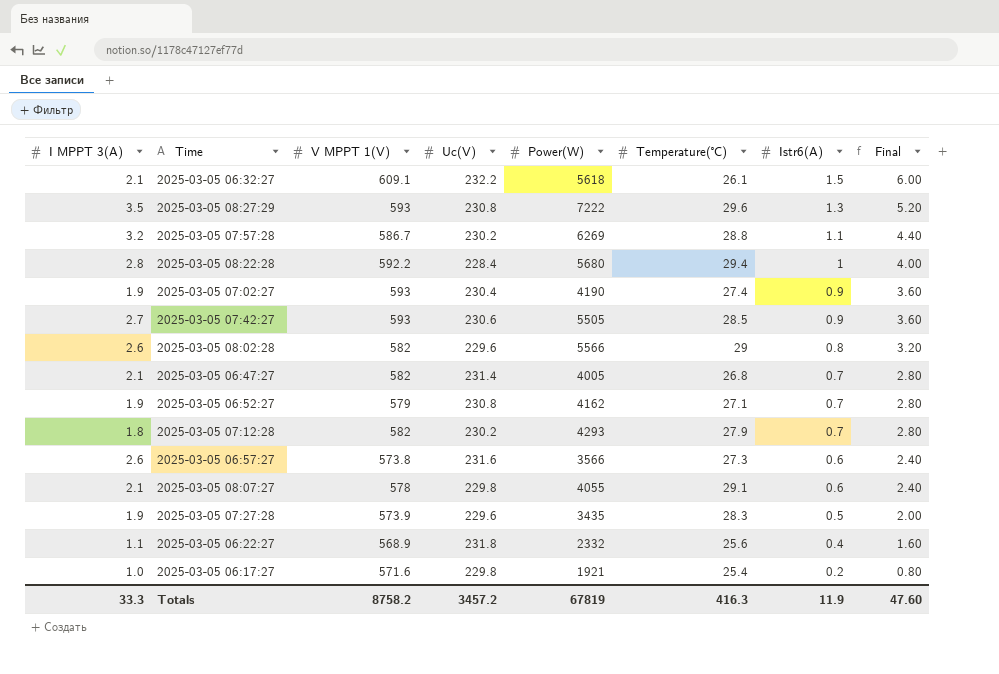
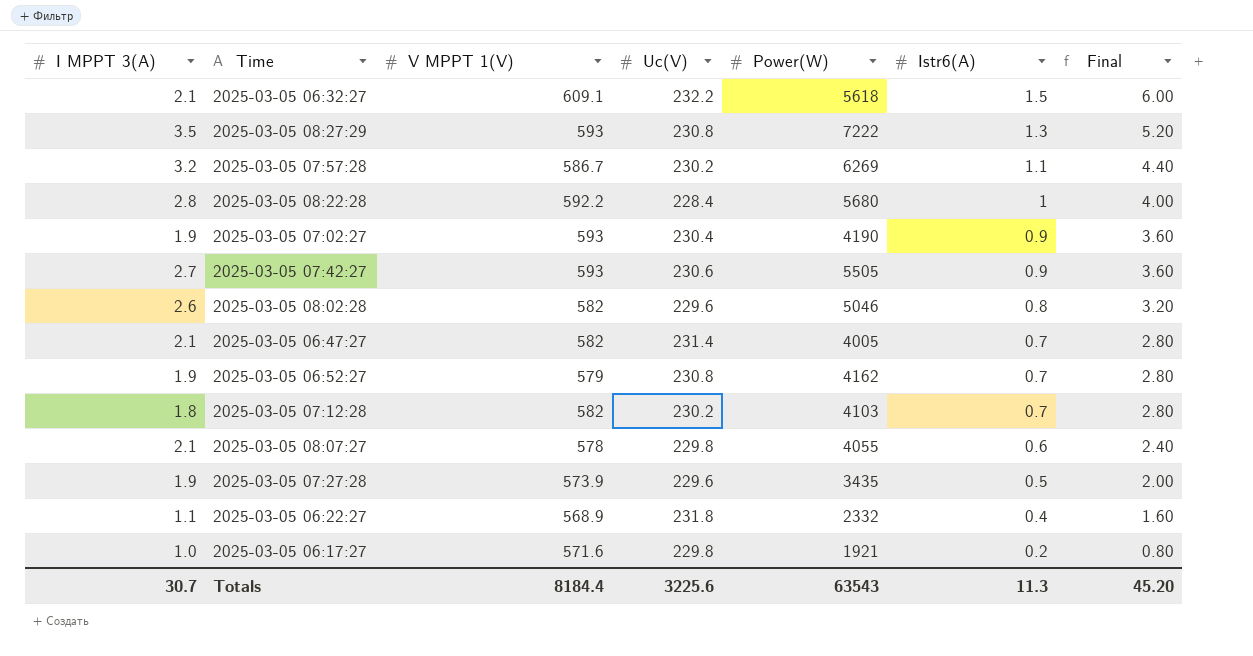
column Temperature(℃) | position: 6 -> none
row 2025-03-05 06:57:27: 2.6 | 573.8 | 231.6 | 3566 | 27.3 | 0.6 | 2.40 -> none
2025-03-05 08:02:28 | Power(W): 5566 -> 5046
2025-03-05 07:12:28 | Power(W): 4293 -> 4103
Totals | I MPPT 3(A): 33.3 -> 30.7
Totals | V MPPT 1(V): 8758.2 -> 8184.4
Totals | Uc(V): 3457.2 -> 3225.6
Totals | Power(W): 67819 -> 63543
Totals | Istr6(A): 11.9 -> 11.3
Totals | Final: 47.60 -> 45.20

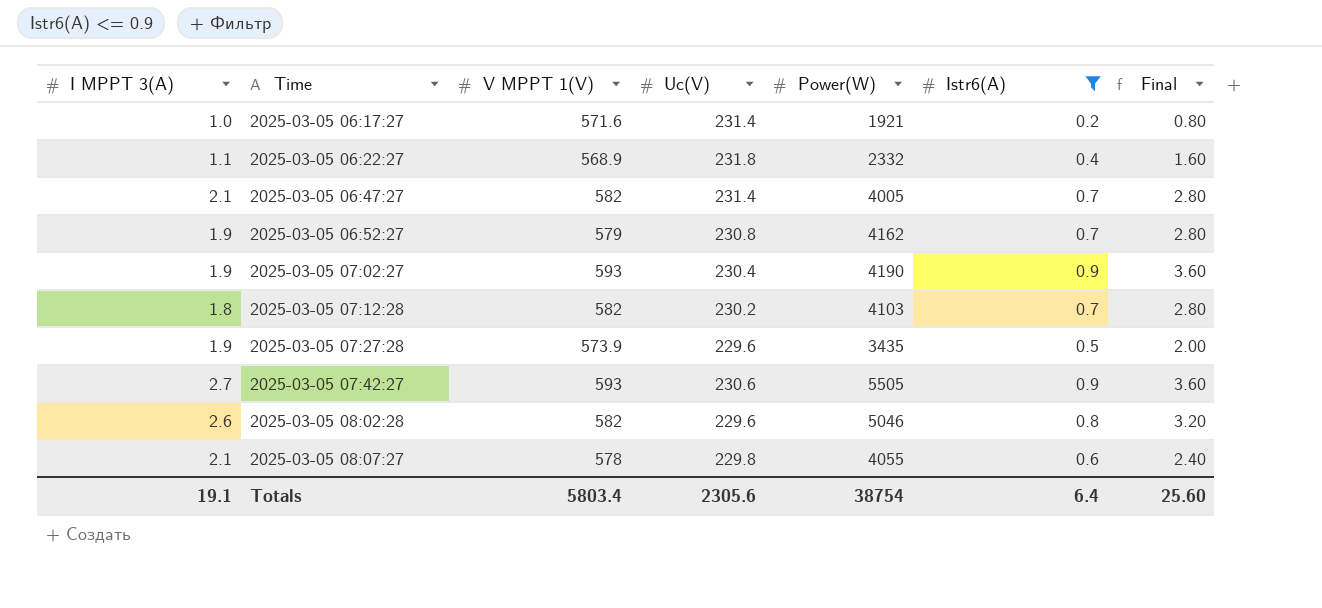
filter: none -> Istr6(A) <= 0.9
row order: Istr6(A) descending -> Time ascending
2025-03-05 06:17:27 | Uc(V): 229.8 -> 231.4
Totals | I MPPT 3(A): 30.7 -> 19.1
Totals | V MPPT 1(V): 8184.4 -> 5803.4
Totals | Uc(V): 3225.6 -> 2305.6
Totals | Power(W): 63543 -> 38754
Totals | Istr6(A): 11.3 -> 6.4
Totals | Final: 45.20 -> 25.60

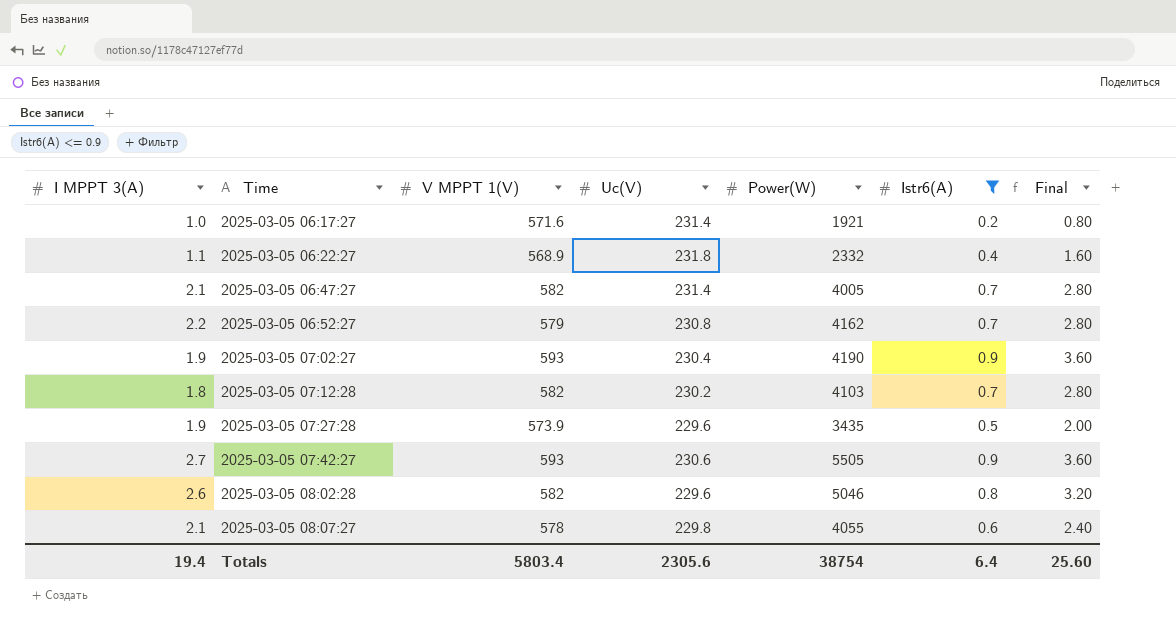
2025-03-05 06:52:27 | I MPPT 3(A): 1.9 -> 2.2
Totals | I MPPT 3(A): 19.1 -> 19.4

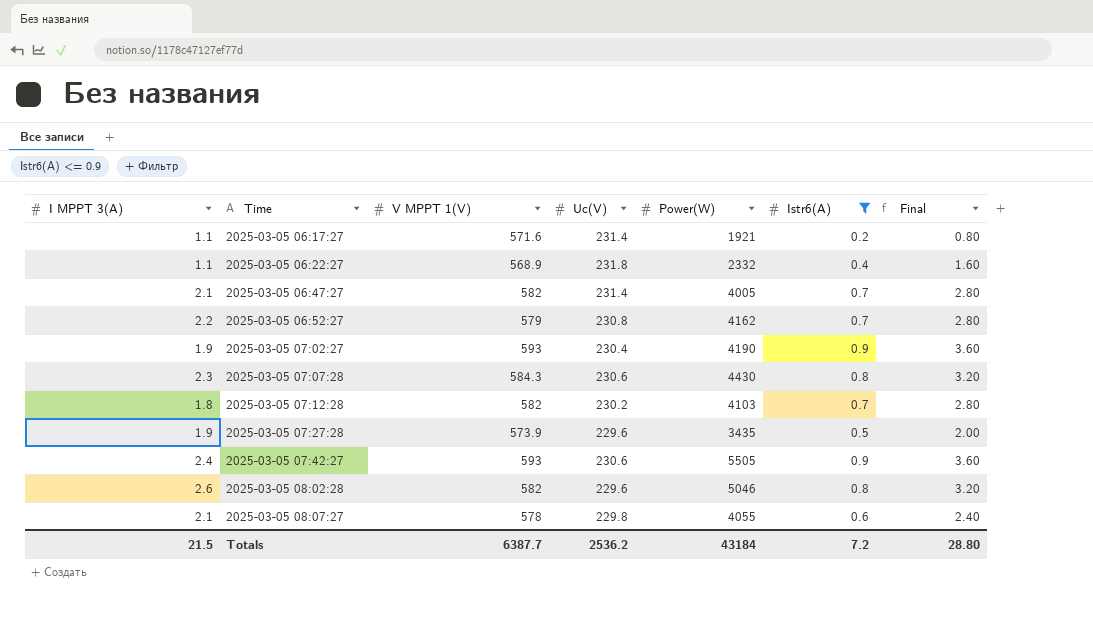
2025-03-05 06:17:27 | I MPPT 3(A): 1.0 -> 1.1
row 2025-03-05 07:07:28: none -> 2.3 | 584.3 | 230.6 | 4430 | 0.8 | 3.20
2025-03-05 07:42:27 | I MPPT 3(A): 2.7 -> 2.4
Totals | I MPPT 3(A): 19.4 -> 21.5
Totals | V MPPT 1(V): 5803.4 -> 6387.7
Totals | Uc(V): 2305.6 -> 2536.2
Totals | Power(W): 38754 -> 43184
Totals | Istr6(A): 6.4 -> 7.2
Totals | Final: 25.60 -> 28.80

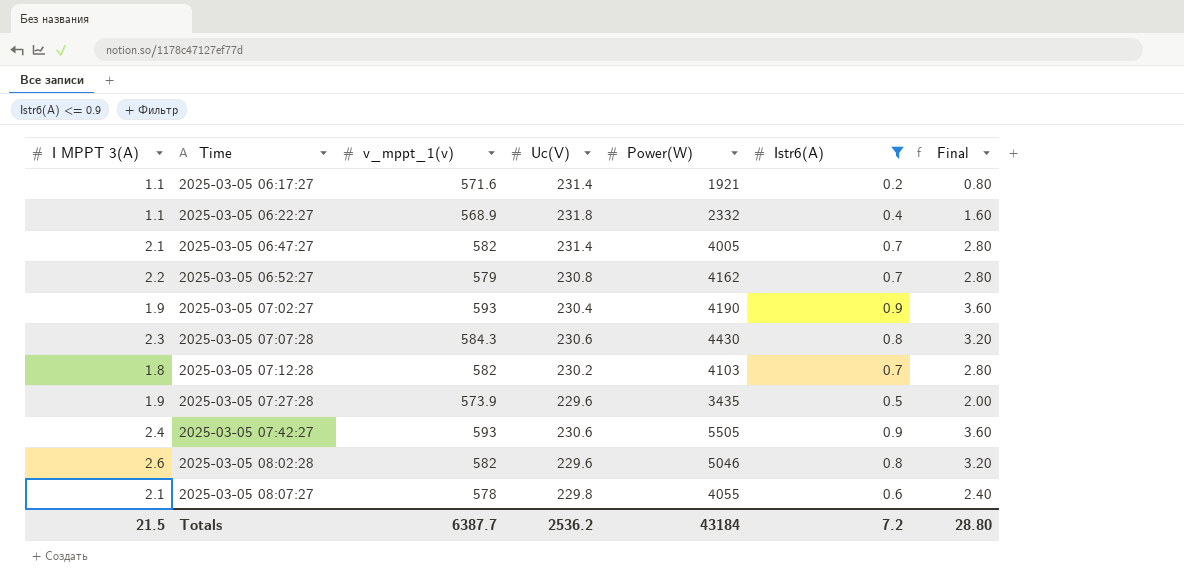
column name: V MPPT 1(V) -> v_mppt_1(v)

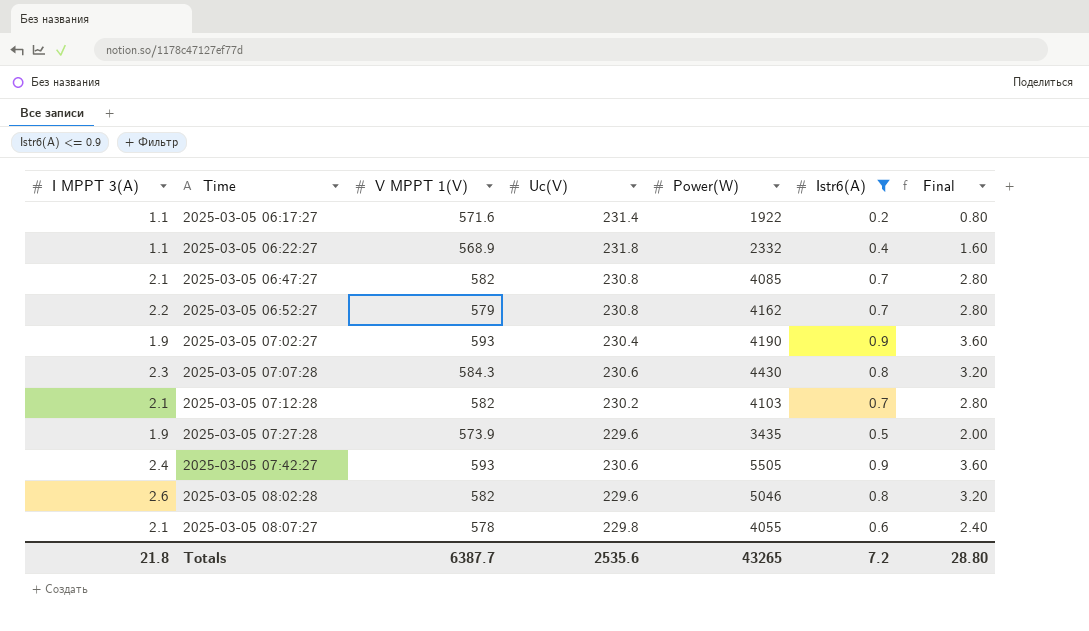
column name: v_mppt_1(v) -> V MPPT 1(V)
2025-03-05 06:17:27 | Power(W): 1921 -> 1922
2025-03-05 06:47:27 | Uc(V): 231.4 -> 230.8
2025-03-05 06:47:27 | Power(W): 4005 -> 4085
2025-03-05 07:12:28 | I MPPT 3(A): 1.8 -> 2.1
Totals | I MPPT 3(A): 21.5 -> 21.8
Totals | Uc(V): 2536.2 -> 2535.6
Totals | Power(W): 43184 -> 43265

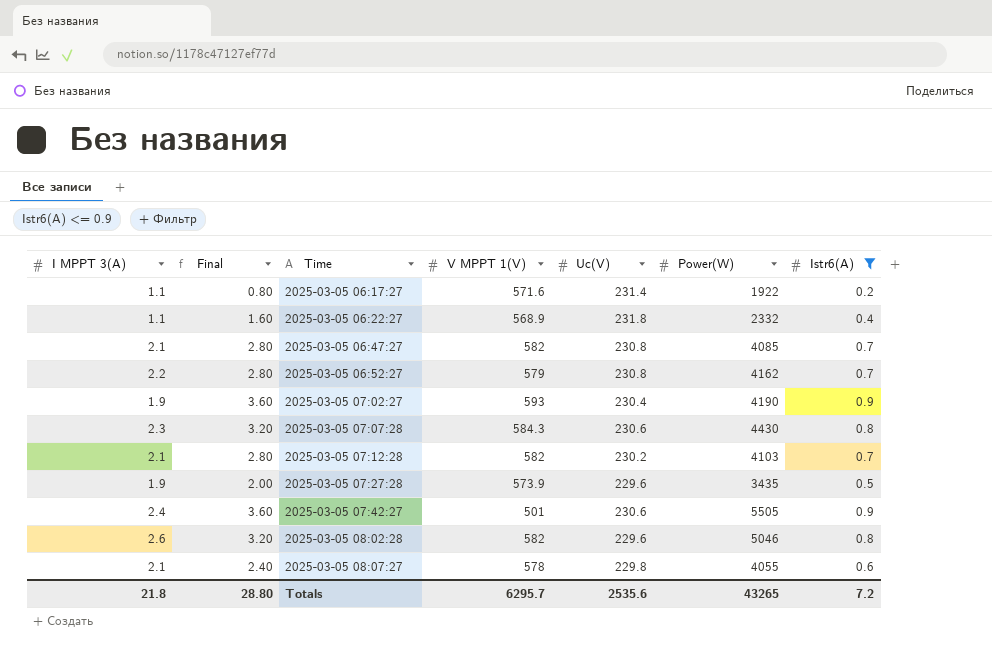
column Final | position: 7 -> 2
2025-03-05 07:42:27 | V MPPT 1(V): 593 -> 501
Totals | V MPPT 1(V): 6387.7 -> 6295.7

